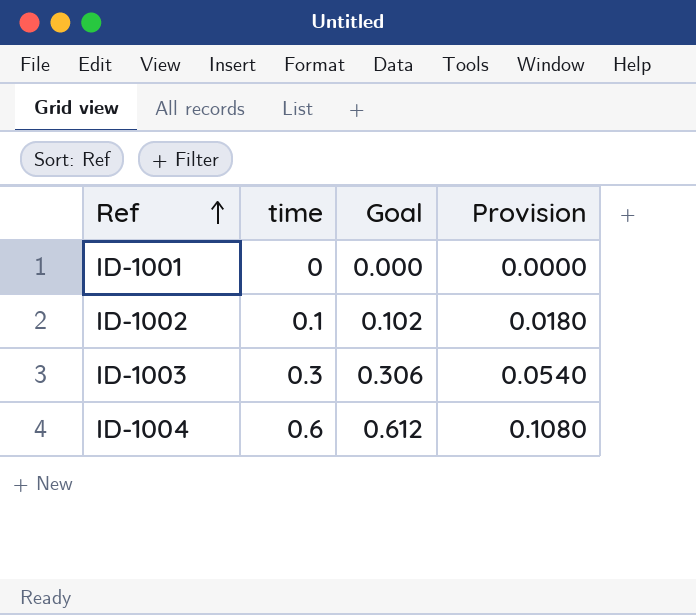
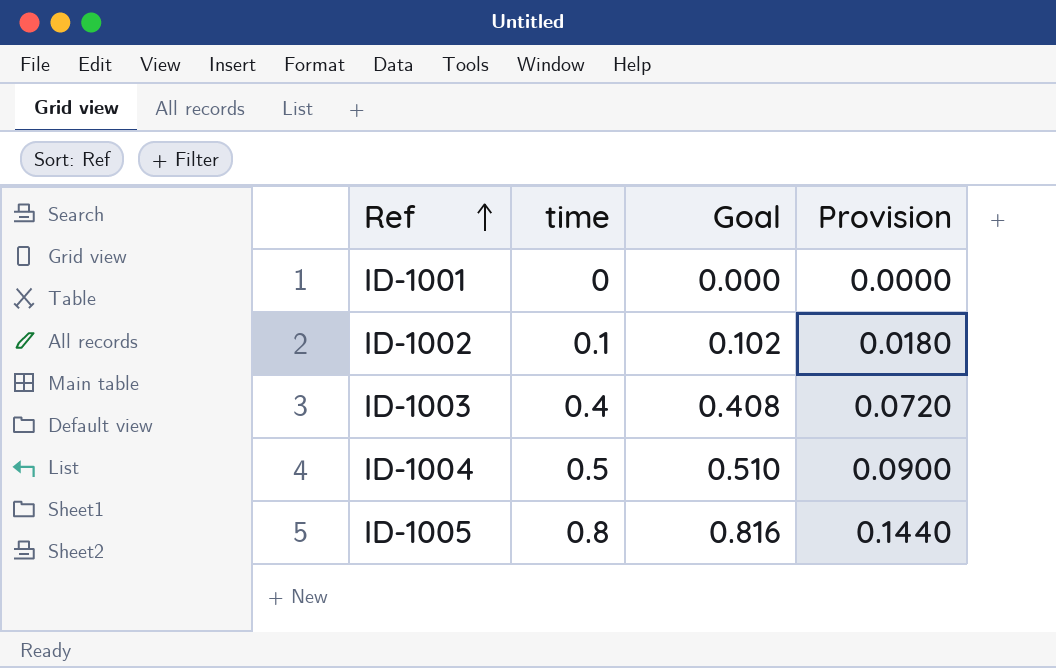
ID-1003 | time: 0.3 -> 0.4
ID-1003 | Goal: 0.306 -> 0.408
ID-1003 | Provision: 0.0540 -> 0.0720
ID-1004 | time: 0.6 -> 0.5
ID-1004 | Goal: 0.612 -> 0.510
ID-1004 | Provision: 0.1080 -> 0.0900
row ID-1005: none -> 0.8 | 0.816 | 0.1440

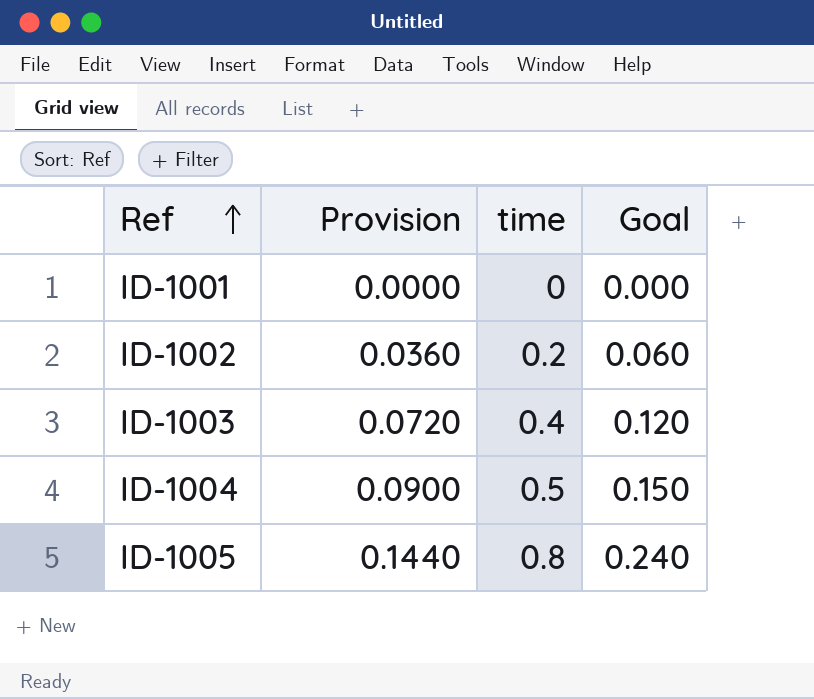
column Provision | position: 4 -> 2
column Goal | formula: [time] * 1.02 -> [time] * 0.3
ID-1002 | Provision: 0.0180 -> 0.0360
ID-1002 | time: 0.1 -> 0.2

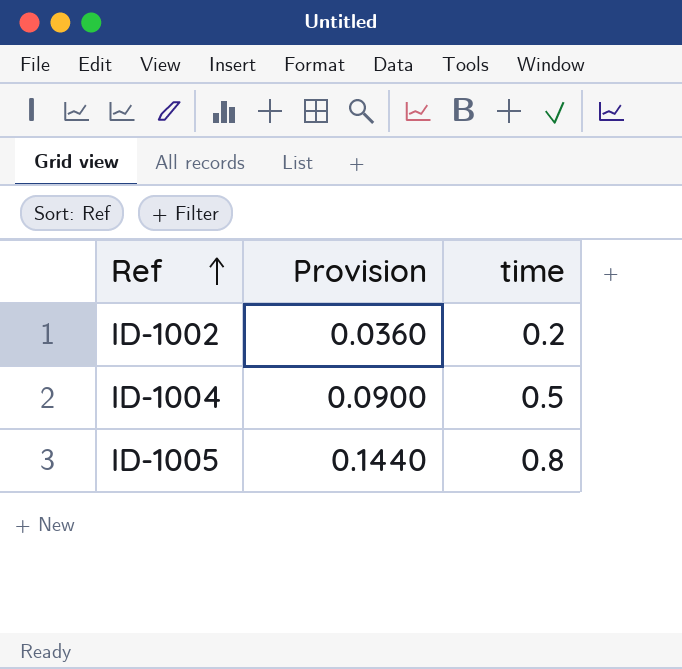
column Goal | formula: [time] * 0.3 -> none
row ID-1001: 0.0000 | 0 | 0.000 -> none
row ID-1003: 0.0720 | 0.4 | 0.120 -> none

